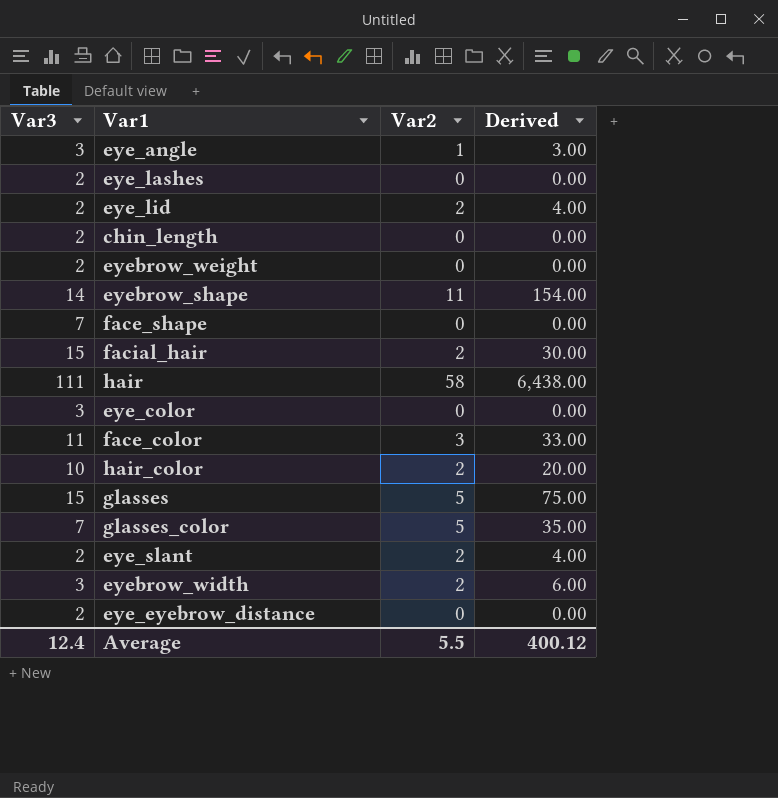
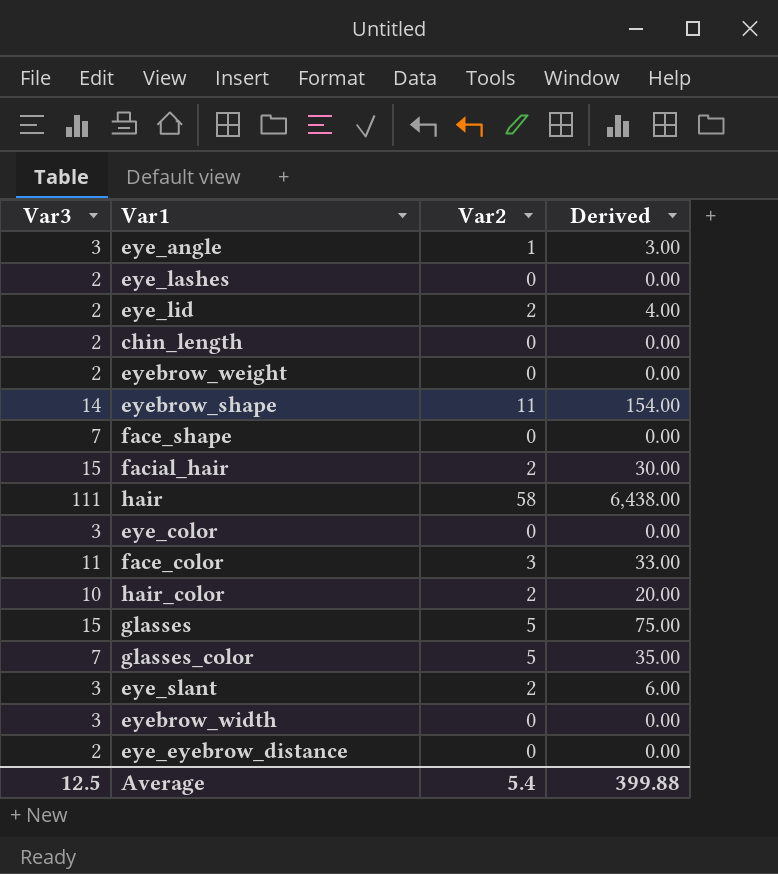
eye_slant | Var3: 2 -> 3
eye_slant | Derived: 4.00 -> 6.00
eyebrow_width | Var2: 2 -> 0
eyebrow_width | Derived: 6.00 -> 0.00
Average | Var3: 12.4 -> 12.5
Average | Var2: 5.5 -> 5.4
Average | Derived: 400.12 -> 399.88

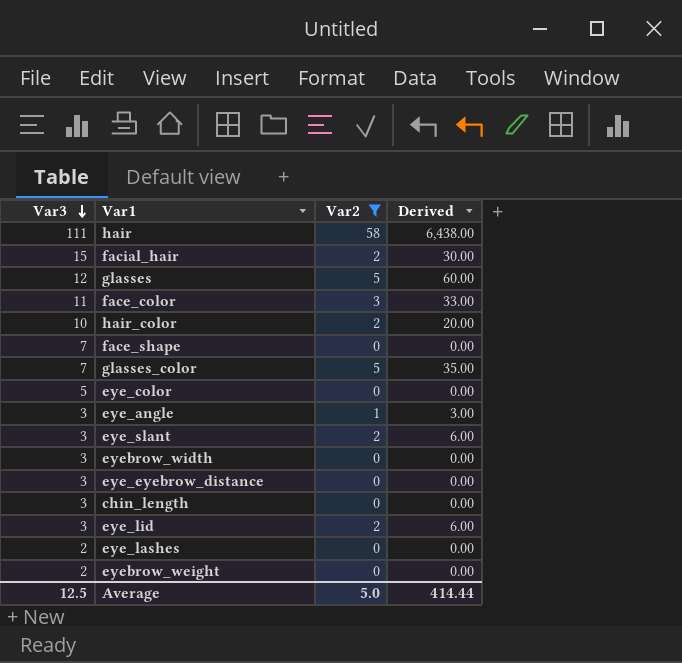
filter: none -> Var2 != 11
row order: none -> Var3 descending
glasses | Var3: 15 -> 12
glasses | Derived: 75.00 -> 60.00
eye_color | Var3: 3 -> 5
eye_eyebrow_distance | Var3: 2 -> 3
chin_length | Var3: 2 -> 3
eye_lid | Var3: 2 -> 3
eye_lid | Derived: 4.00 -> 6.00
Average | Var2: 5.4 -> 5.0
Average | Derived: 399.88 -> 414.44

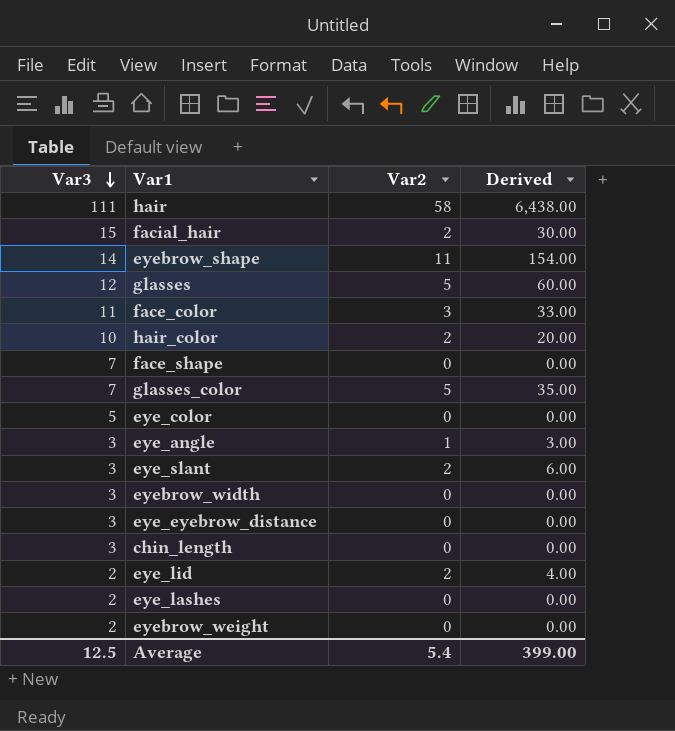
filter: Var2 != 11 -> none
eye_lid | Var3: 3 -> 2
eye_lid | Derived: 6.00 -> 4.00
Average | Var2: 5.0 -> 5.4
Average | Derived: 414.44 -> 399.00

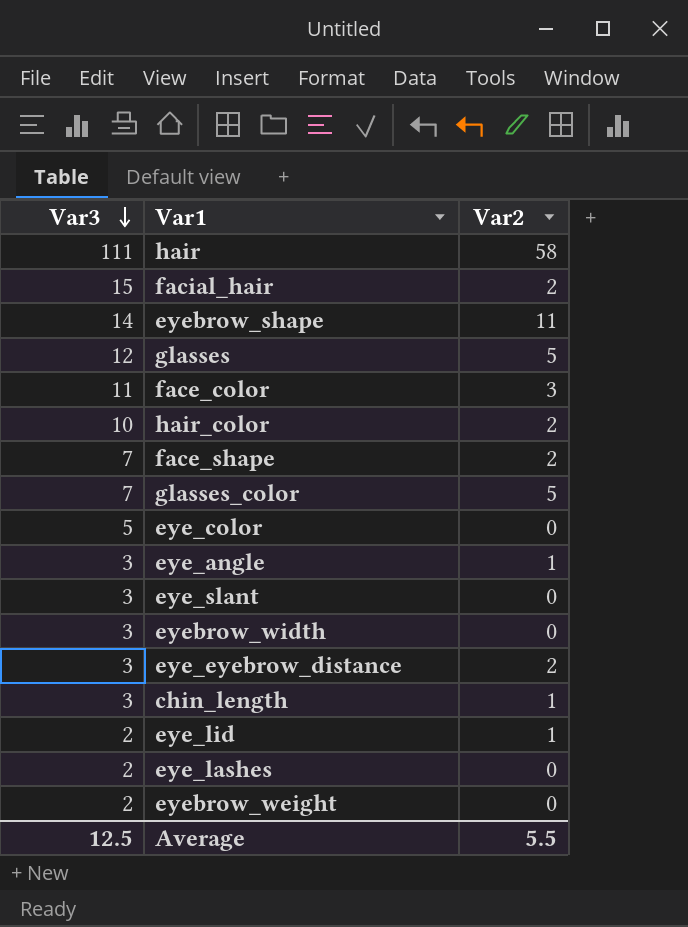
column Derived | formula: [Var3] * [Var2] -> none
face_shape | Var2: 0 -> 2
eye_slant | Var2: 2 -> 0
eye_eyebrow_distance | Var2: 0 -> 2
chin_length | Var2: 0 -> 1
eye_lid | Var2: 2 -> 1
Average | Var2: 5.4 -> 5.5

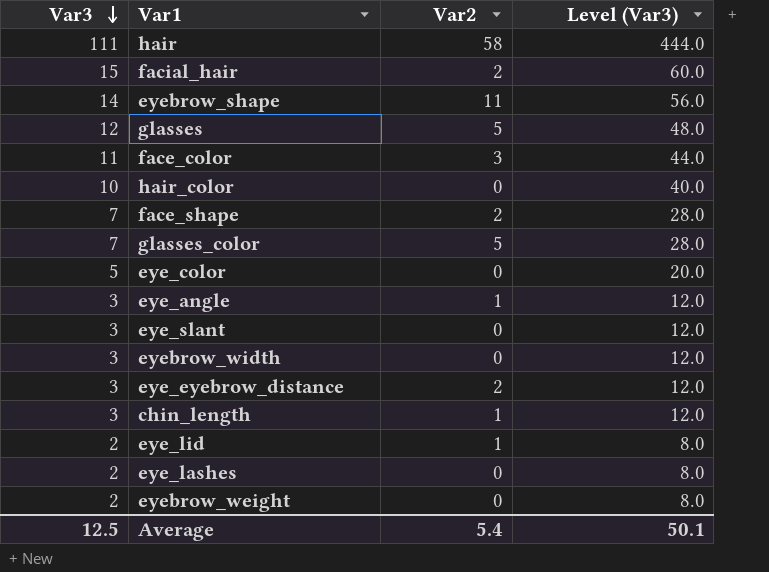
column Level (Var3) | formula: none -> [Var3] * 4
hair_color | Var2: 2 -> 0
Average | Var2: 5.5 -> 5.4

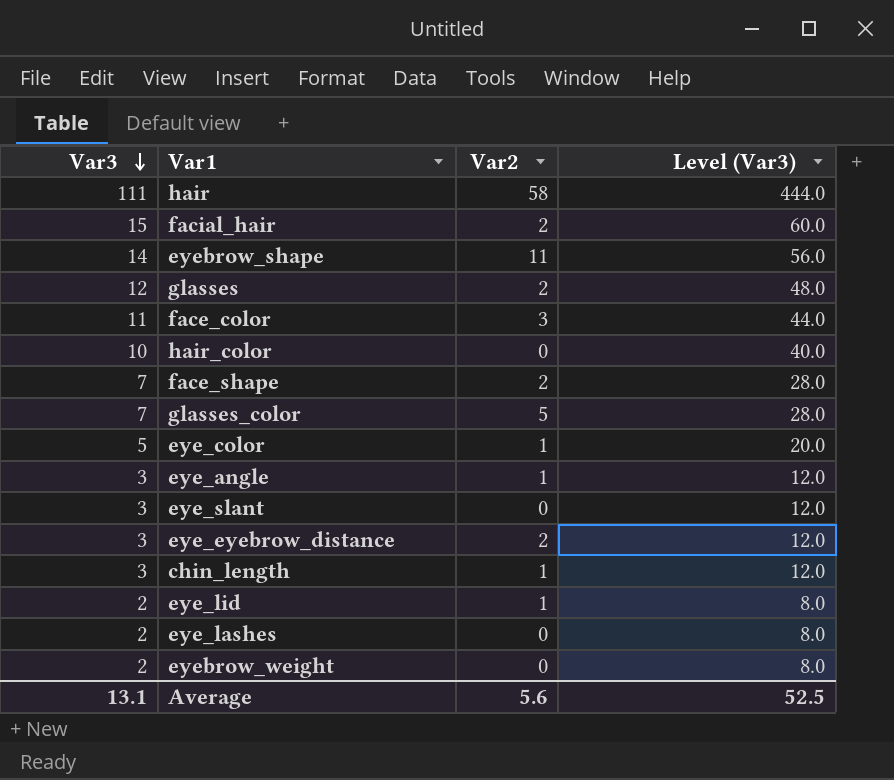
row eyebrow_width: 3 | 0 | 12.0 -> none
glasses | Var2: 5 -> 2
eye_color | Var2: 0 -> 1
Average | Var3: 12.5 -> 13.1
Average | Var2: 5.4 -> 5.6
Average | Level (Var3): 50.1 -> 52.5

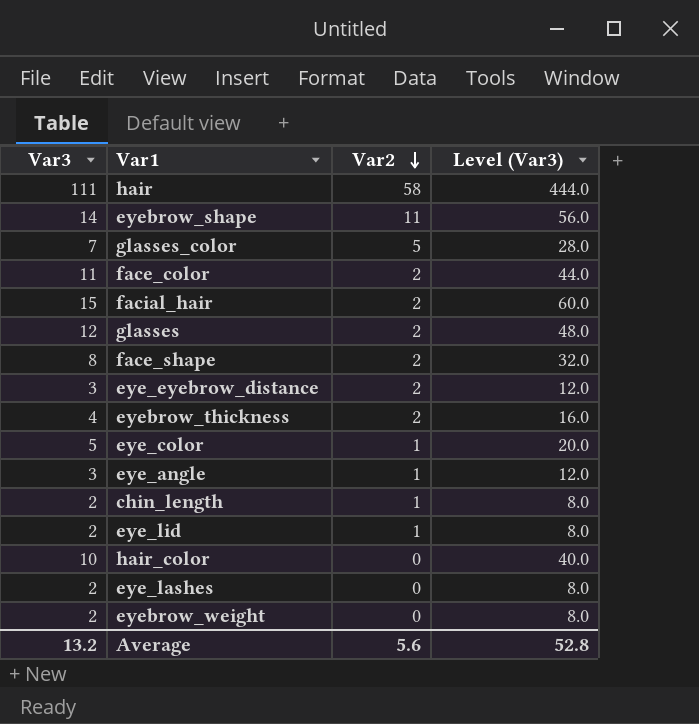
row order: Var3 descending -> Var2 descending
row eye_slant: 3 | 0 | 12.0 -> none
face_color | Var2: 3 -> 2
face_shape | Var3: 7 -> 8
face_shape | Level (Var3): 28.0 -> 32.0
row eyebrow_thickness: none -> 4 | 2 | 16.0
chin_length | Var3: 3 -> 2
chin_length | Level (Var3): 12.0 -> 8.0
Average | Var3: 13.1 -> 13.2
Average | Level (Var3): 52.5 -> 52.8

